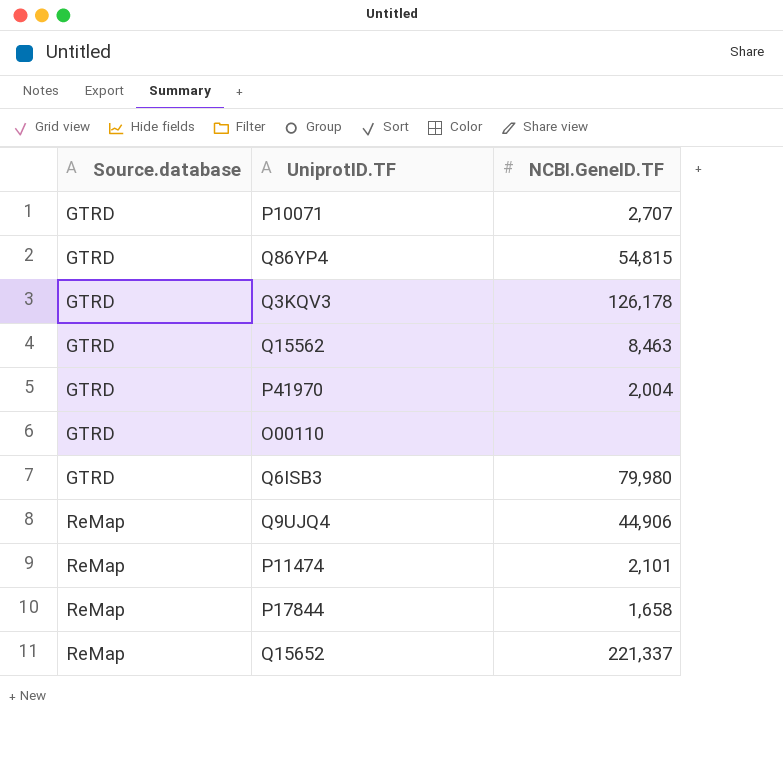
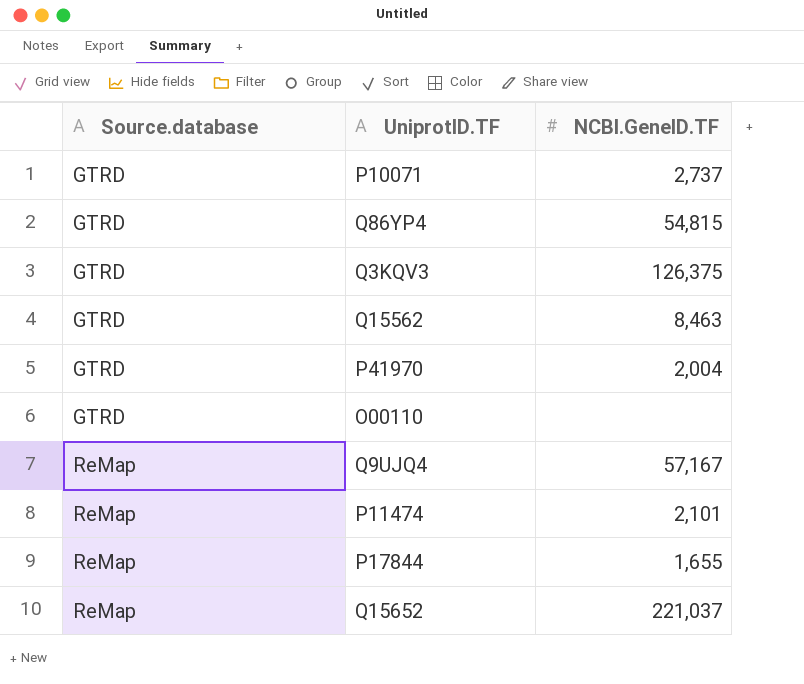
row Q6ISB3: GTRD | 79,980 -> none
P10071 | NCBI.GeneID.TF: 2,707 -> 2,737
Q3KQV3 | NCBI.GeneID.TF: 126,178 -> 126,375
Q9UJQ4 | NCBI.GeneID.TF: 44,906 -> 57,167
P17844 | NCBI.GeneID.TF: 1,658 -> 1,655
Q15652 | NCBI.GeneID.TF: 221,337 -> 221,037

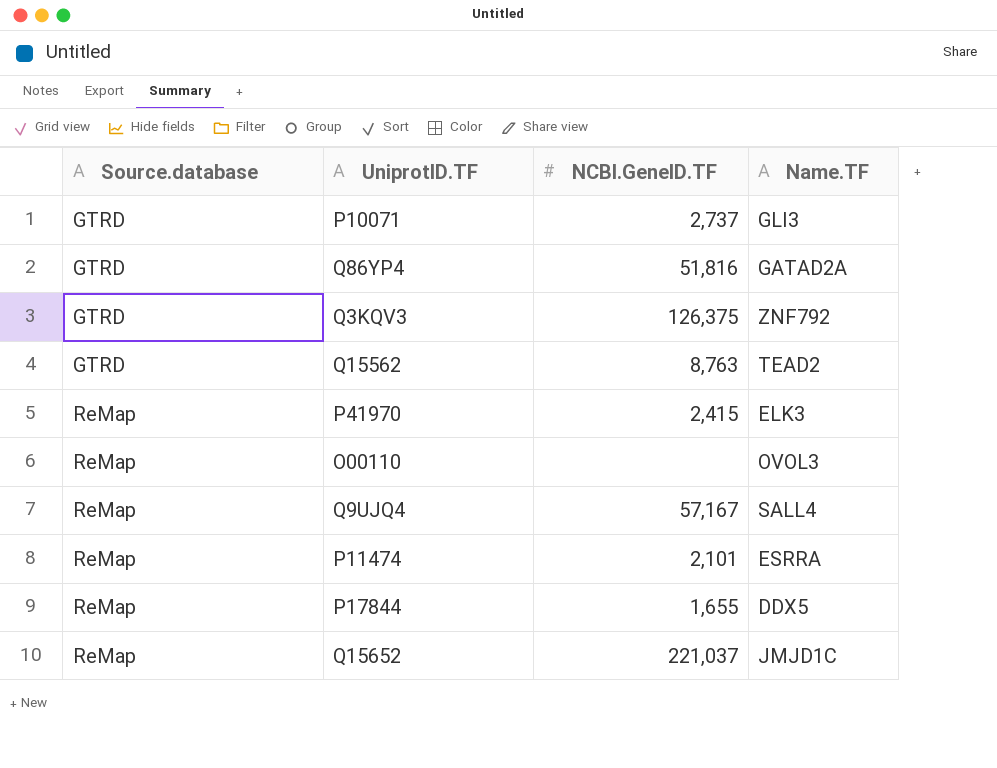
column Name.TF | position: none -> 4
Q86YP4 | NCBI.GeneID.TF: 54,815 -> 51,816
Q15562 | NCBI.GeneID.TF: 8,463 -> 8,763
P41970 | Source.database: GTRD -> ReMap
P41970 | NCBI.GeneID.TF: 2,004 -> 2,415
O00110 | Source.database: GTRD -> ReMap

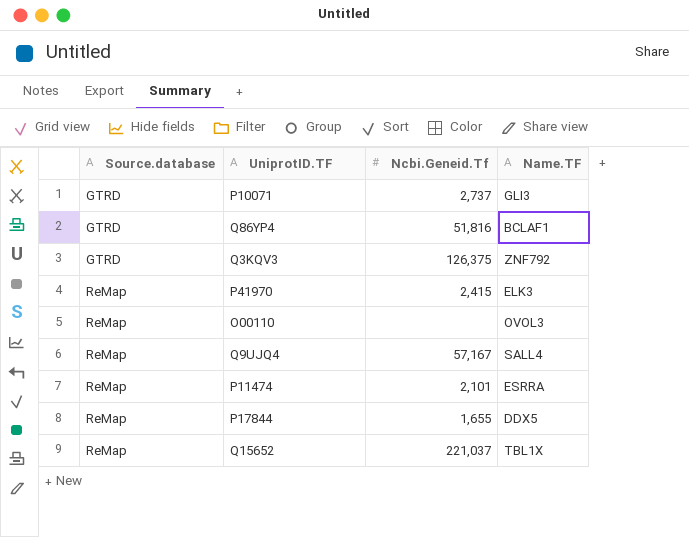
column name: NCBI.GeneID.TF -> Ncbi.Geneid.Tf
row Q15562: GTRD | 8,763 | TEAD2 -> none
Q86YP4 | Name.TF: GATAD2A -> BCLAF1
Q15652 | Name.TF: JMJD1C -> TBL1X

